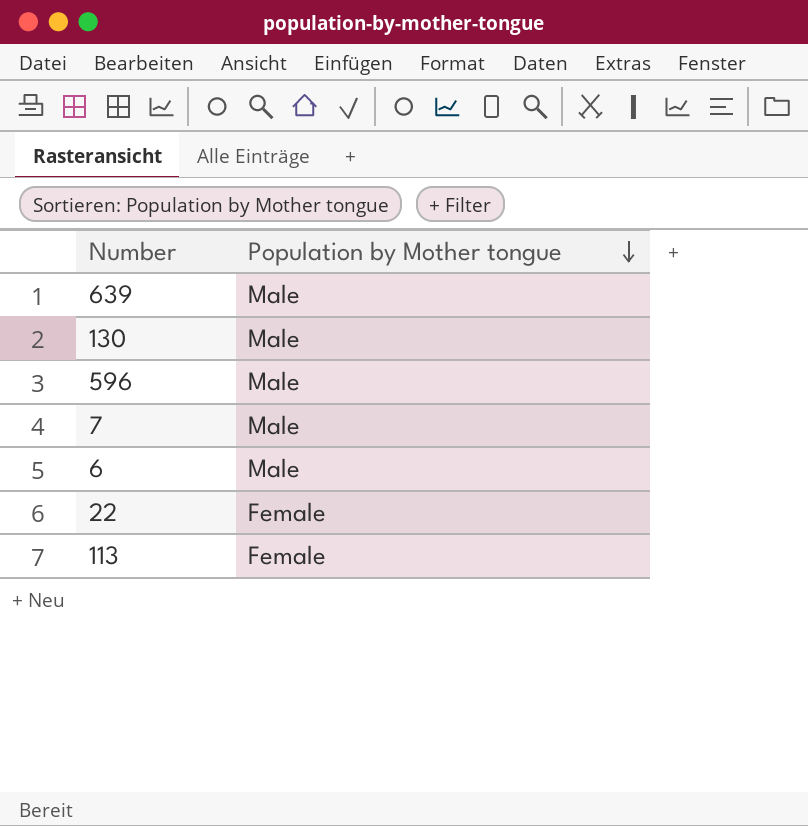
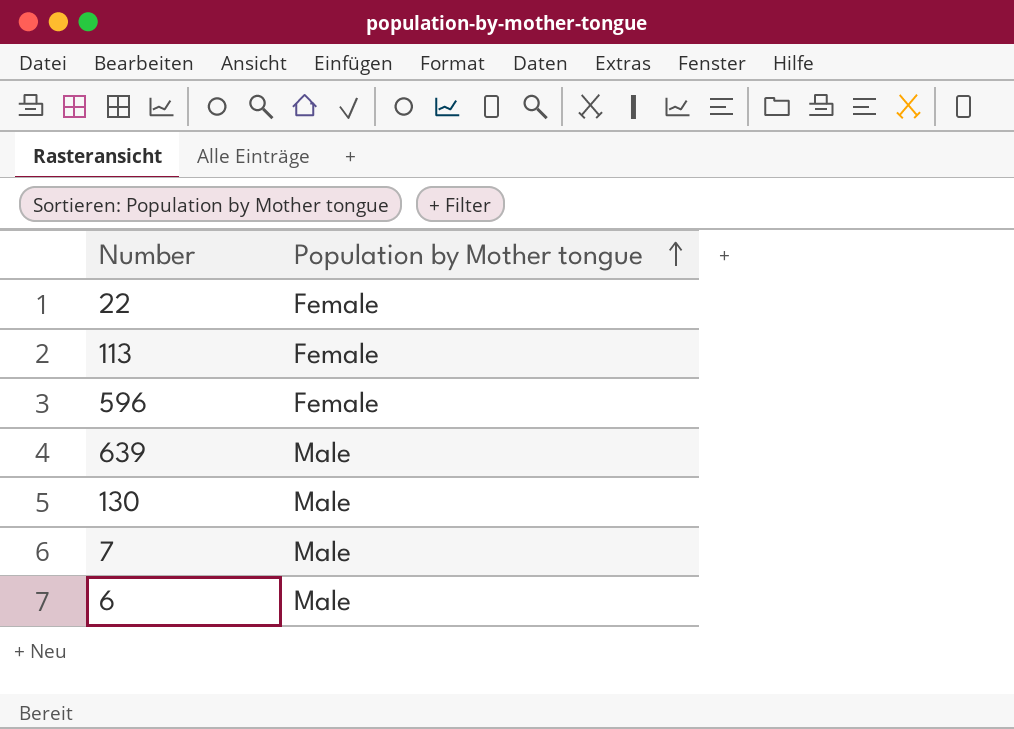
row order: Population by Mother tongue descending -> Population by Mother tongue ascending
596 | Population by Mother tongue: Male -> Female

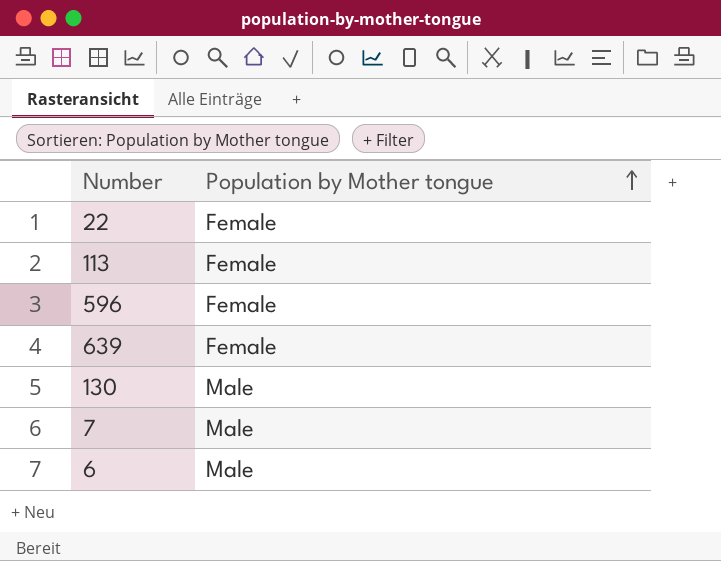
639 | Population by Mother tongue: Male -> Female

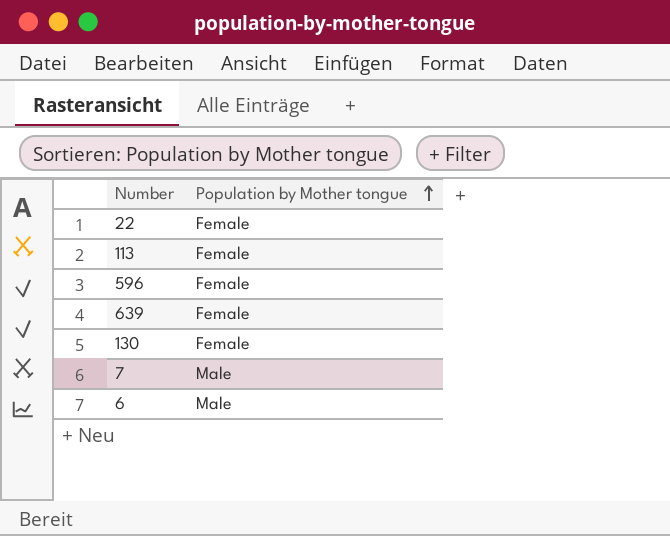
130 | Population by Mother tongue: Male -> Female

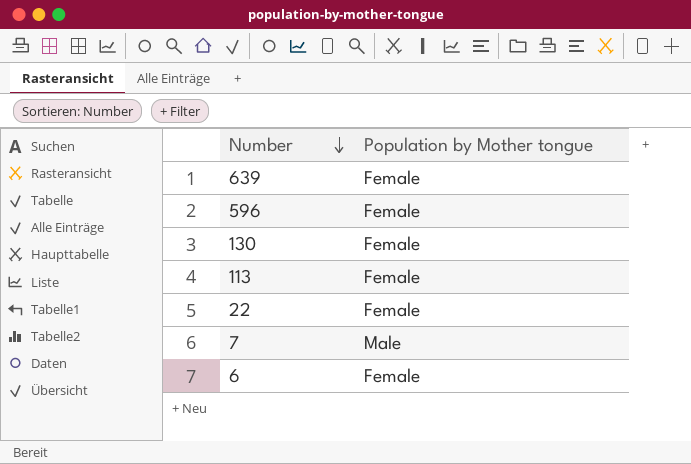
row order: Population by Mother tongue ascending -> Number descending
6 | Population by Mother tongue: Male -> Female

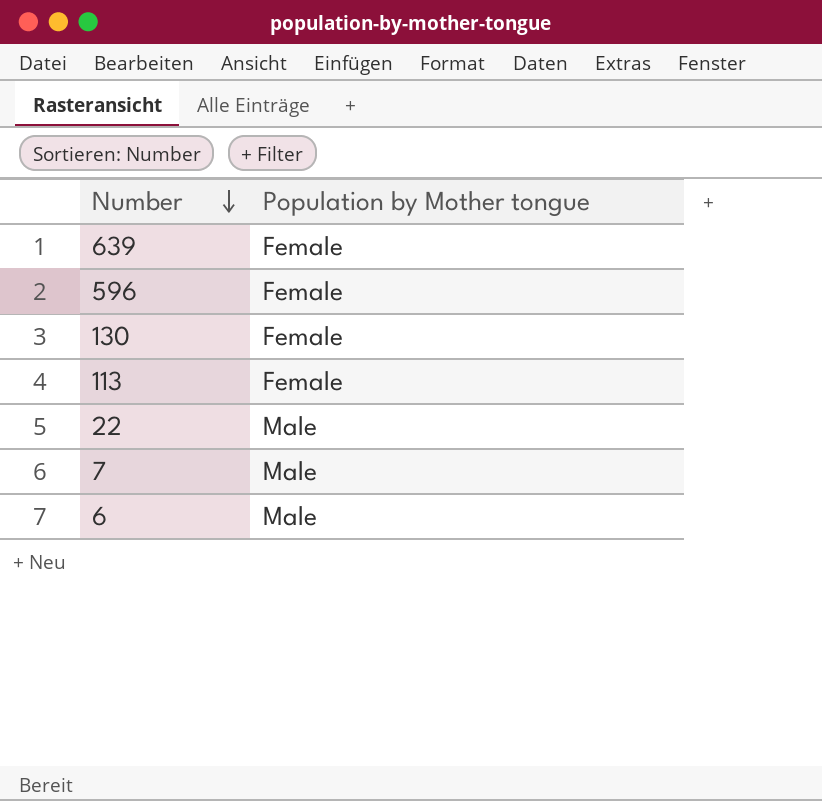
22 | Population by Mother tongue: Female -> Male
6 | Population by Mother tongue: Female -> Male

